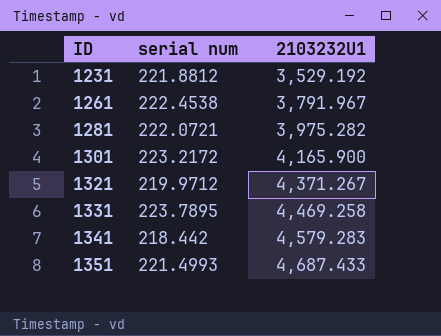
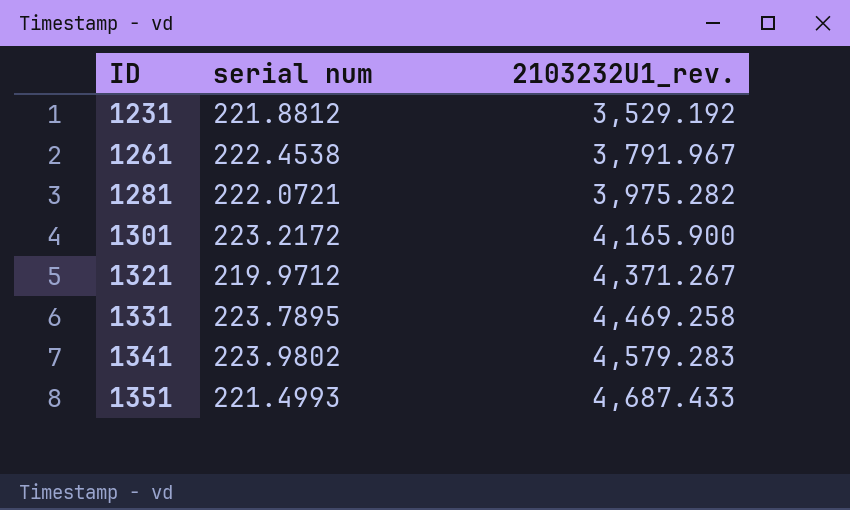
column name: 2103232U1 -> 2103232U1_rev.
1341 | serial num: 218.442 -> 223.9802

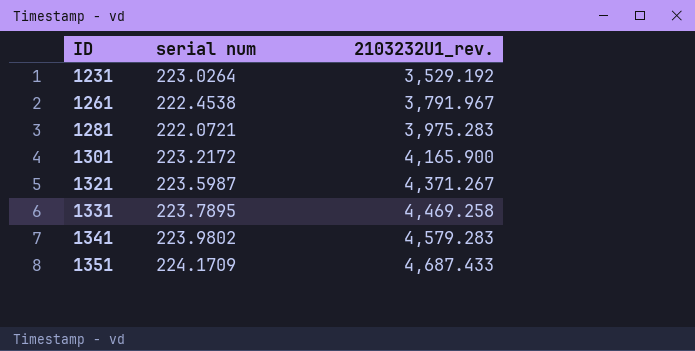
1231 | serial num: 221.8812 -> 223.0264
1281 | 2103232U1_rev.: 3,975.282 -> 3,975.283
1321 | serial num: 219.9712 -> 223.5987
1351 | serial num: 221.4993 -> 224.1709

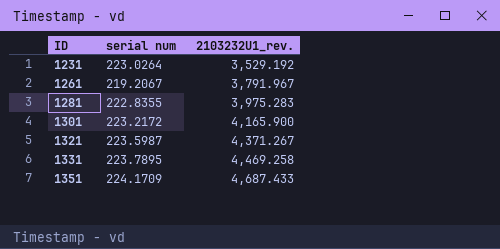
row 1341: 223.9802 | 4,579.283 -> none
1261 | serial num: 222.4538 -> 219.2067
1281 | serial num: 222.0721 -> 222.8355

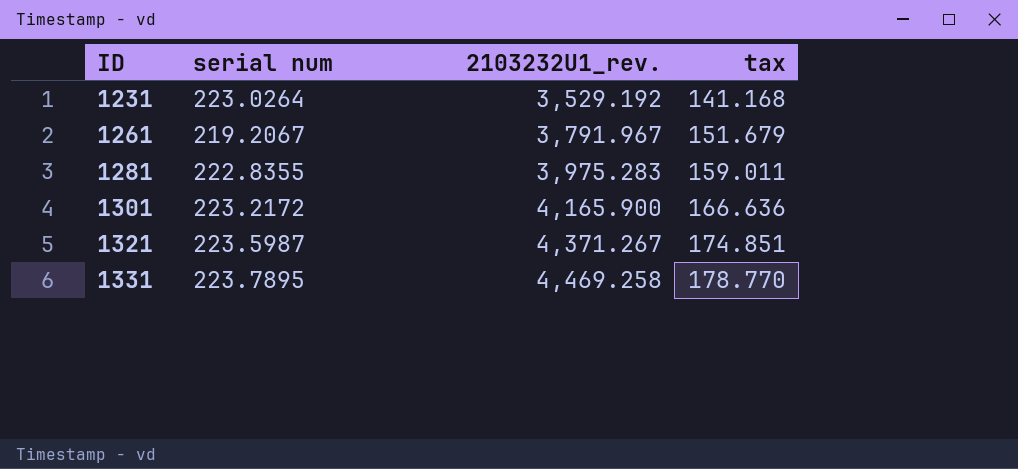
column tax | formula: none -> [2103232U1_rev.] * 0.04
row 1351: 224.1709 | 4,687.433 -> none

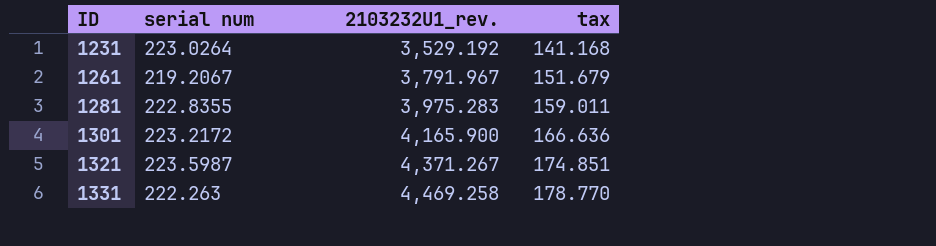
1331 | serial num: 223.7895 -> 222.263

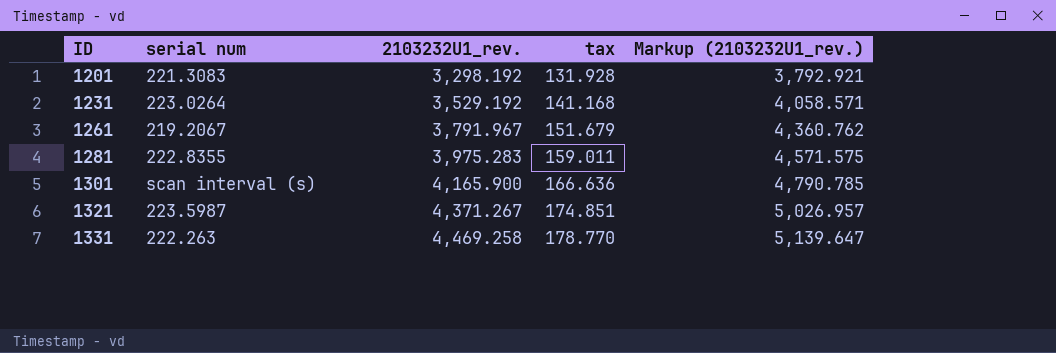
column Markup (2103232U1_rev.) | formula: none -> [2103232U1_rev.] * 1.15
row 1201: none -> 221.3083 | 3,298.192 | 131.928 | 3,792.921
1301 | serial num: 223.2172 -> scan interval (s)

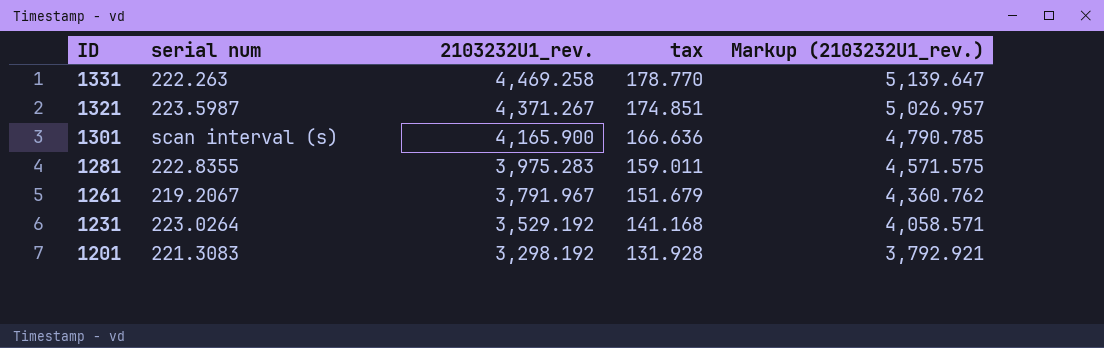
row order: ID ascending -> ID descending

